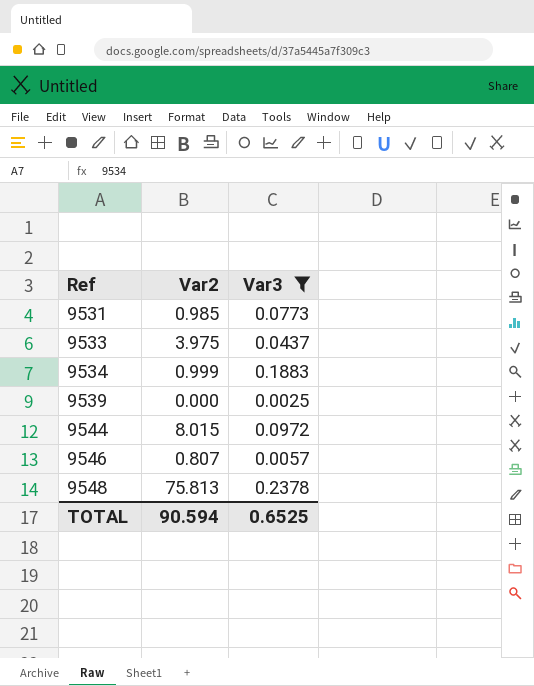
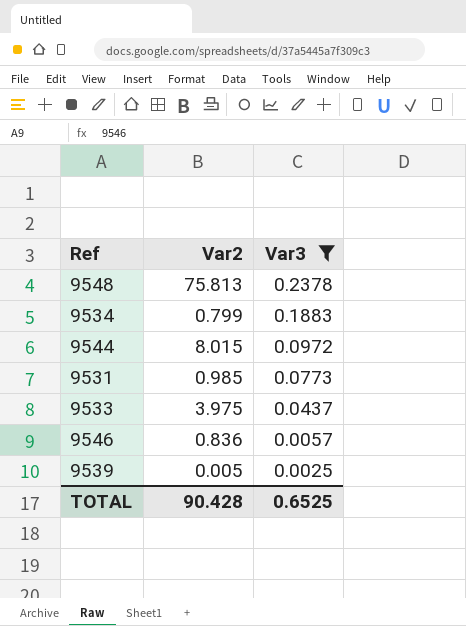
row order: Ref ascending -> Var3 descending
9534 | Var2: 0.999 -> 0.799
9546 | Var2: 0.807 -> 0.836
9539 | Var2: 0.000 -> 0.005
TOTAL | Var2: 90.594 -> 90.428

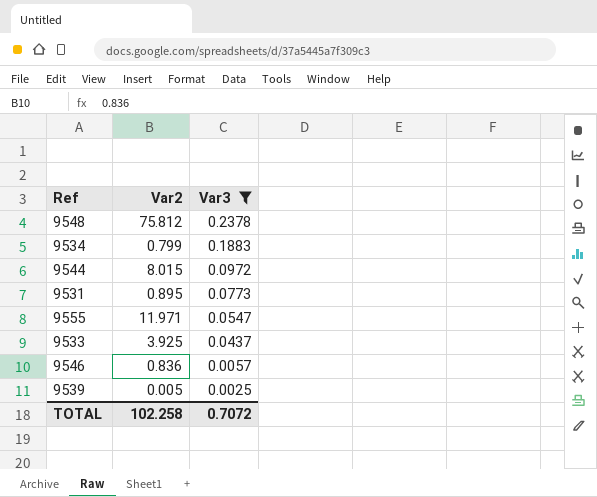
9548 | Var2: 75.813 -> 75.812
9531 | Var2: 0.985 -> 0.895
row 9555: none -> 11.971 | 0.0547
9533 | Var2: 3.975 -> 3.925
TOTAL | Var2: 90.428 -> 102.258
TOTAL | Var3: 0.6525 -> 0.7072

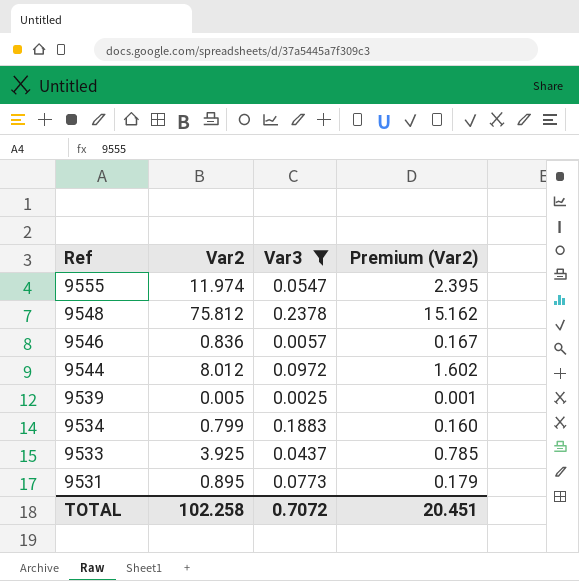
row order: Var3 descending -> Ref descending
column Premium (Var2) | formula: none -> [Var2] * 0.2
9555 | Var2: 11.971 -> 11.974
9544 | Var2: 8.015 -> 8.012

